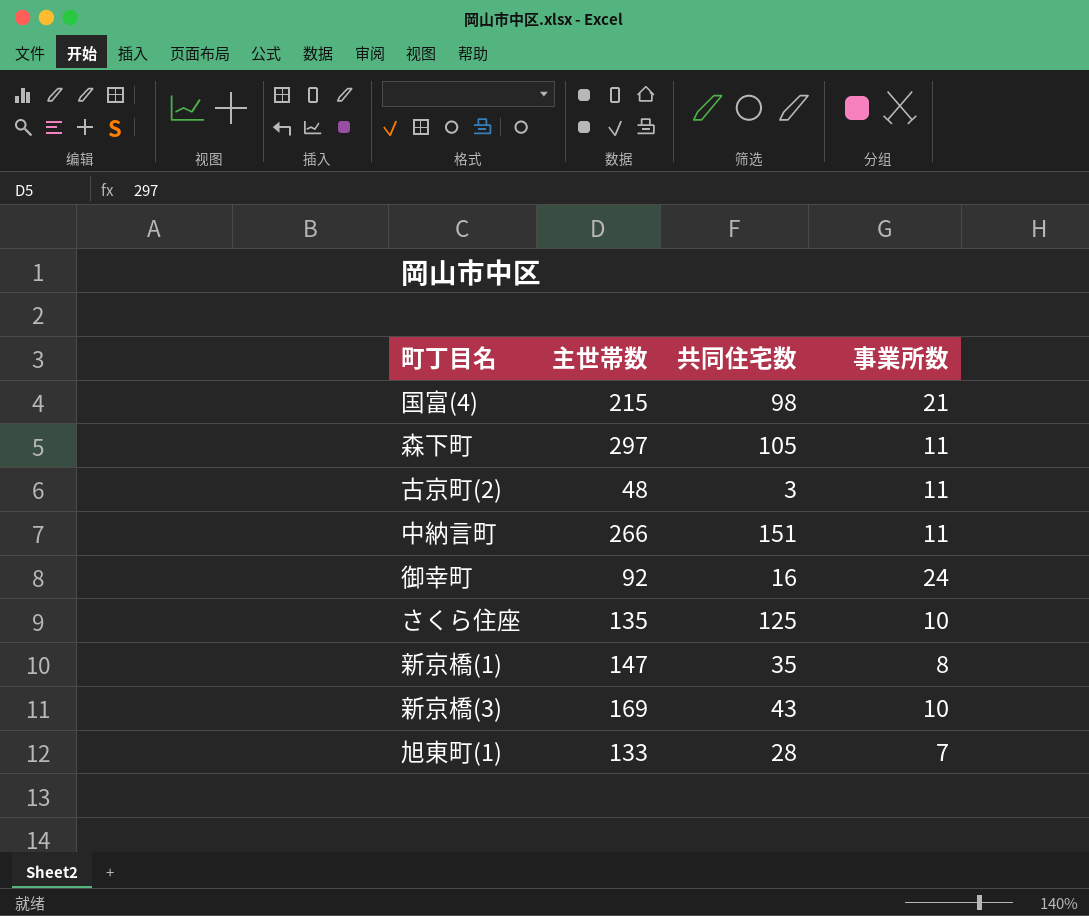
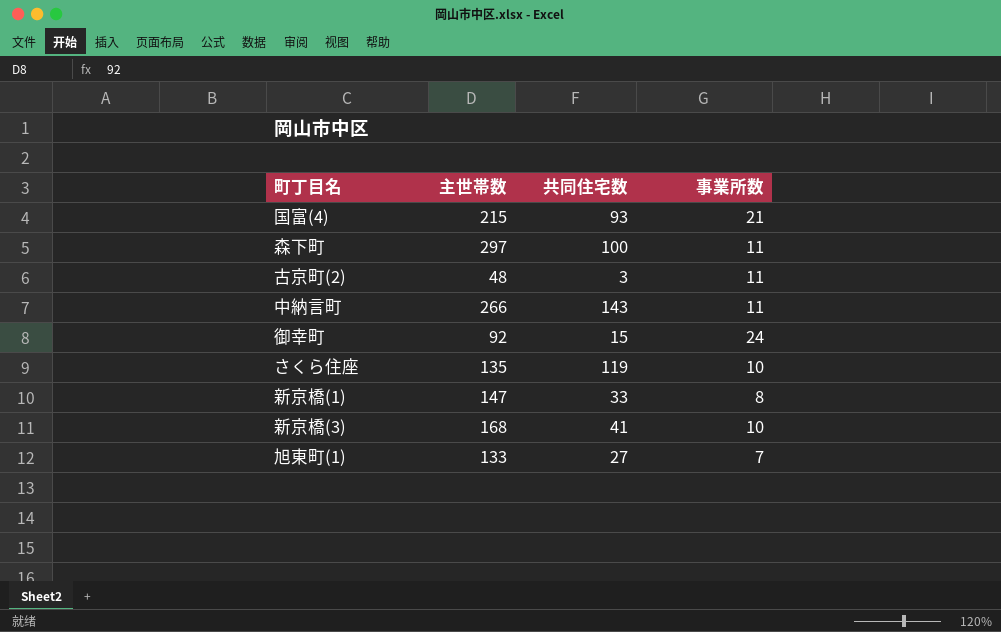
国富(4) | 共同住宅数: 98 -> 93
森下町 | 共同住宅数: 105 -> 100
中納言町 | 共同住宅数: 151 -> 143
御幸町 | 共同住宅数: 16 -> 15
さくら住座 | 共同住宅数: 125 -> 119
新京橋(1) | 共同住宅数: 35 -> 33
新京橋(3) | 主世帯数: 169 -> 168
新京橋(3) | 共同住宅数: 43 -> 41
旭東町(1) | 共同住宅数: 28 -> 27

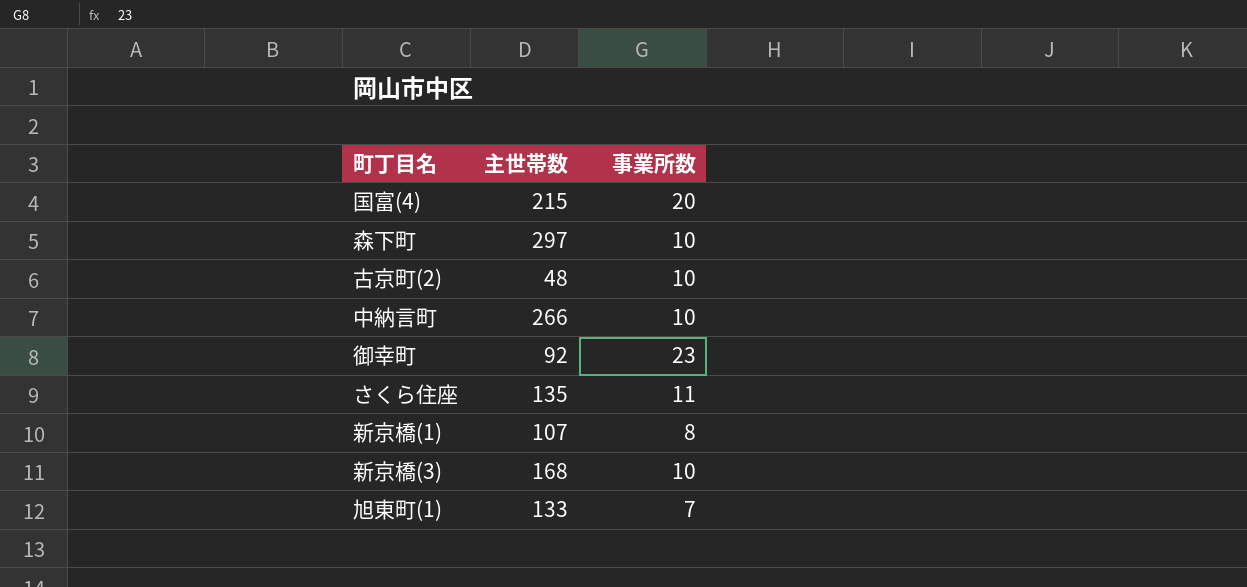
column 共同住宅数 | position: 3 -> none
国富(4) | 事業所数: 21 -> 20
森下町 | 事業所数: 11 -> 10
古京町(2) | 事業所数: 11 -> 10
中納言町 | 事業所数: 11 -> 10
御幸町 | 事業所数: 24 -> 23
さくら住座 | 事業所数: 10 -> 11
新京橋(1) | 主世帯数: 147 -> 107

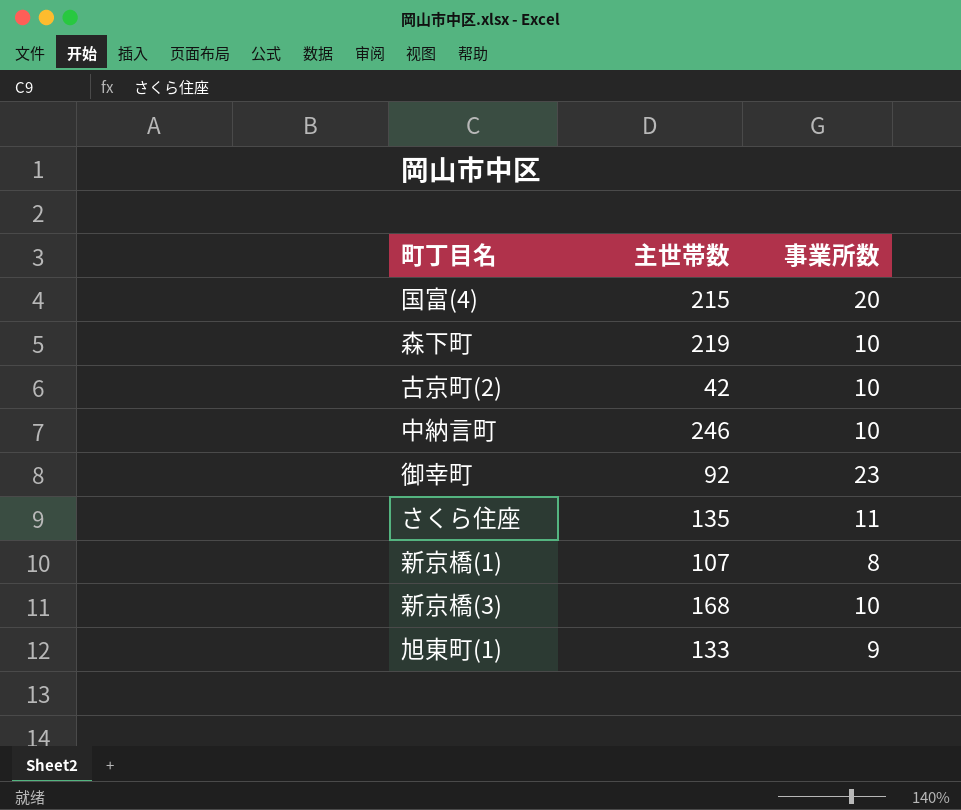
森下町 | 主世帯数: 297 -> 219
古京町(2) | 主世帯数: 48 -> 42
中納言町 | 主世帯数: 266 -> 246
旭東町(1) | 事業所数: 7 -> 9

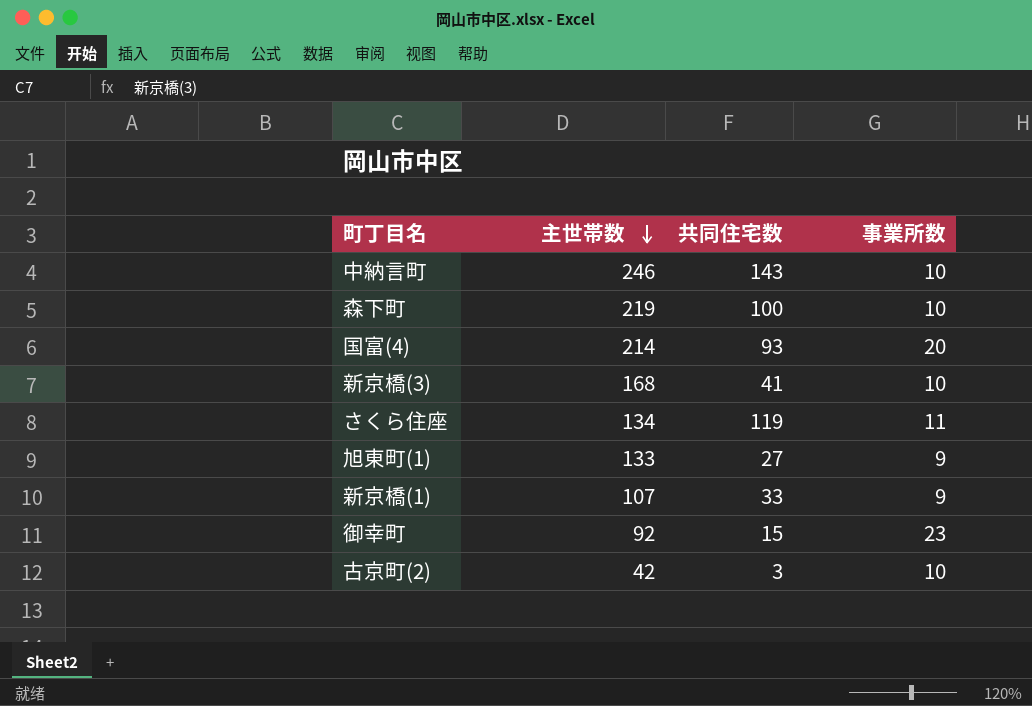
row order: none -> 主世帯数 descending
column 共同住宅数 | position: none -> 3
国富(4) | 主世帯数: 215 -> 214
さくら住座 | 主世帯数: 135 -> 134
新京橋(1) | 事業所数: 8 -> 9

